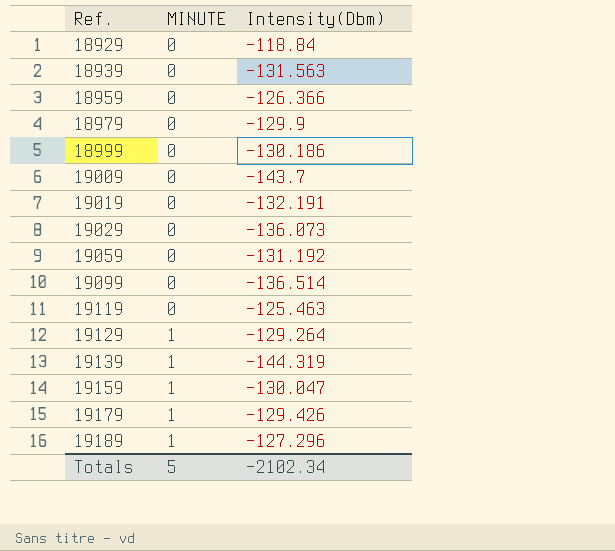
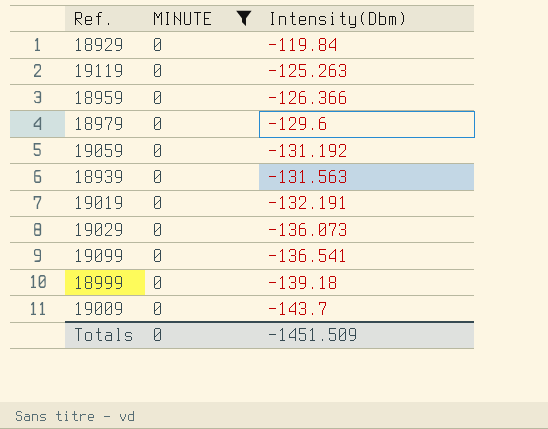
filter: none -> MINUTE = 0
row order: Ref. ascending -> Intensity(Dbm) descending
18929 | Intensity(Dbm): -118.84 -> -119.84
19119 | Intensity(Dbm): -125.463 -> -125.263
18979 | Intensity(Dbm): -129.9 -> -129.6
19099 | Intensity(Dbm): -136.514 -> -136.541
18999 | Intensity(Dbm): -130.186 -> -139.18
Totals | MINUTE: 5 -> 0
Totals | Intensity(Dbm): -2102.34 -> -1451.509

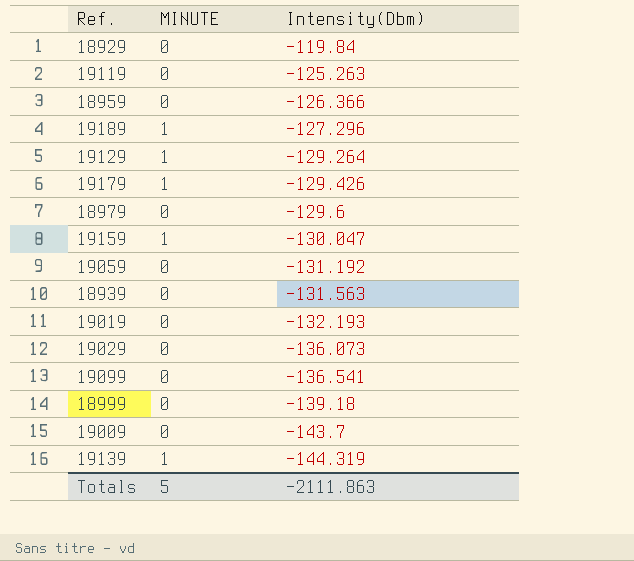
filter: MINUTE = 0 -> none
19019 | Intensity(Dbm): -132.191 -> -132.193
Totals | MINUTE: 0 -> 5
Totals | Intensity(Dbm): -1451.509 -> -2111.863

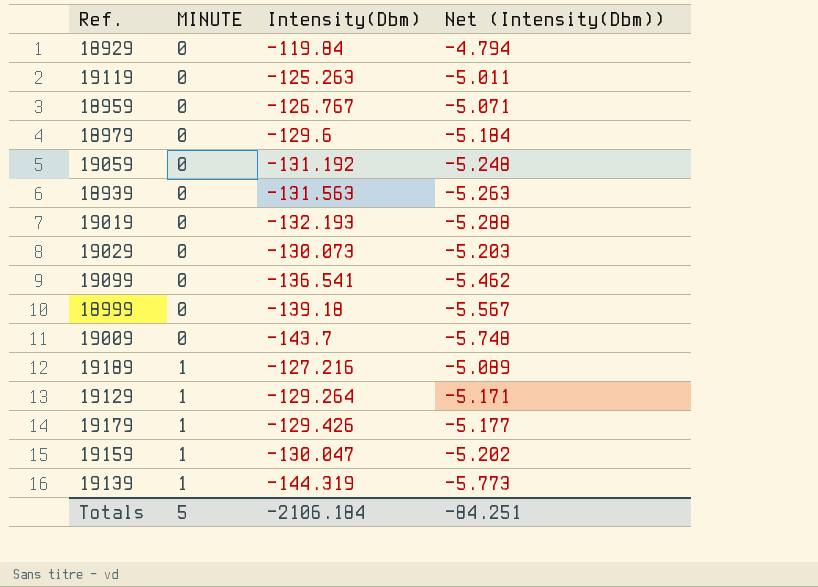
row order: Intensity(Dbm) descending -> MINUTE ascending
column Net (Intensity(Dbm)) | formula: none -> [Intensity(Dbm)] * 0.04
18959 | Intensity(Dbm): -126.366 -> -126.767
19029 | Intensity(Dbm): -136.073 -> -130.073
19189 | Intensity(Dbm): -127.296 -> -127.216
Totals | Intensity(Dbm): -2111.863 -> -2106.184

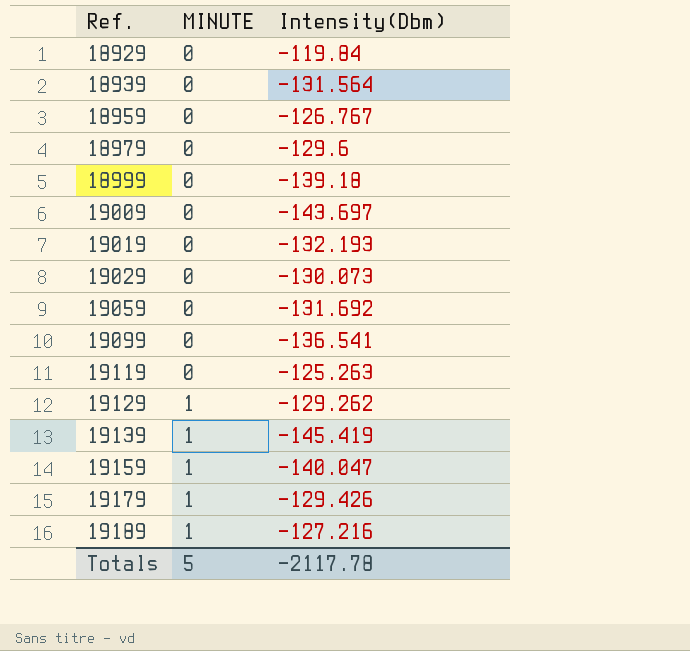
row order: MINUTE ascending -> Ref. ascending
column Net (Intensity(Dbm)) | formula: [Intensity(Dbm)] * 0.04 -> none
18939 | Intensity(Dbm): -131.563 -> -131.564
19009 | Intensity(Dbm): -143.7 -> -143.697
19059 | Intensity(Dbm): -131.192 -> -131.692
19129 | Intensity(Dbm): -129.264 -> -129.262
19139 | Intensity(Dbm): -144.319 -> -145.419
19159 | Intensity(Dbm): -130.047 -> -140.047
Totals | Intensity(Dbm): -2106.184 -> -2117.78

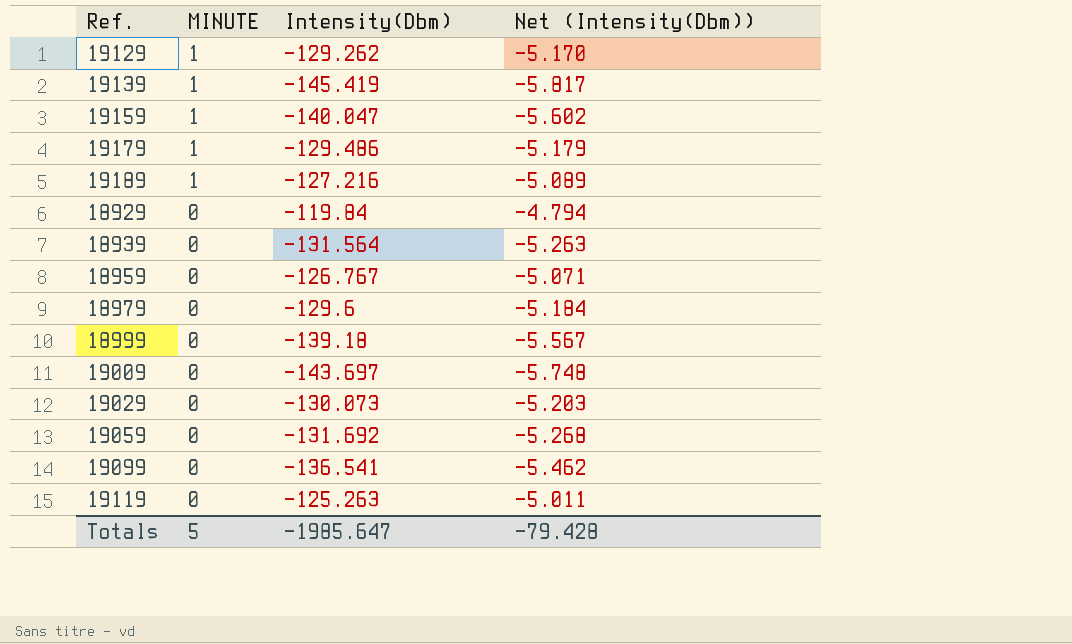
row order: Ref. ascending -> MINUTE descending
column Net (Intensity(Dbm)) | formula: none -> [Intensity(Dbm)] * 0.04
row 19019: 0 | -132.193 -> none
19179 | Intensity(Dbm): -129.426 -> -129.486
Totals | Intensity(Dbm): -2117.78 -> -1985.647

